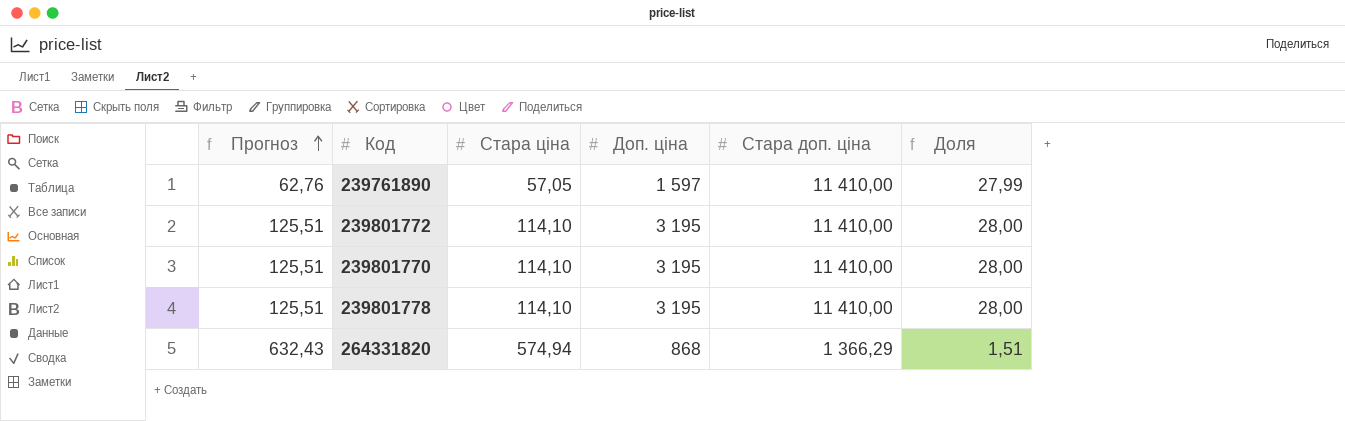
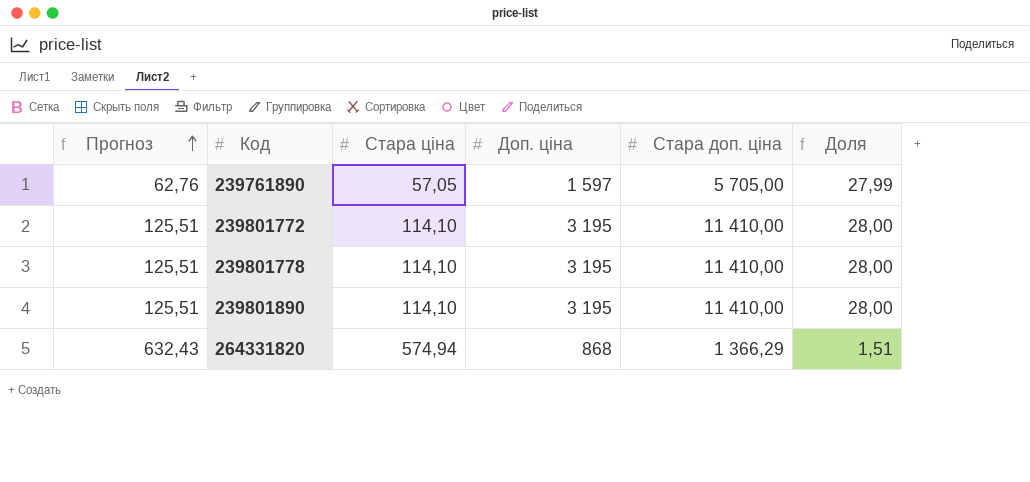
row 239801770: 125,51 | 114,10 | 3 195 | 11 410,00 | 28,00 -> none
239761890 | Стара доп. ціна: 11 410,00 -> 5 705,00
row 239801890: none -> 125,51 | 114,10 | 3 195 | 11 410,00 | 28,00

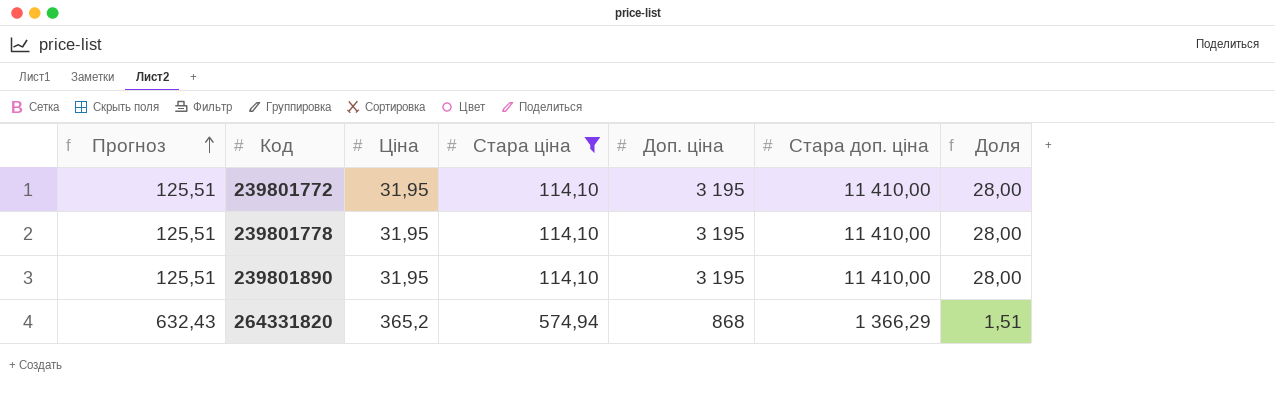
filter: none -> Стара ціна != 57,05
column Ціна | position: none -> 3

